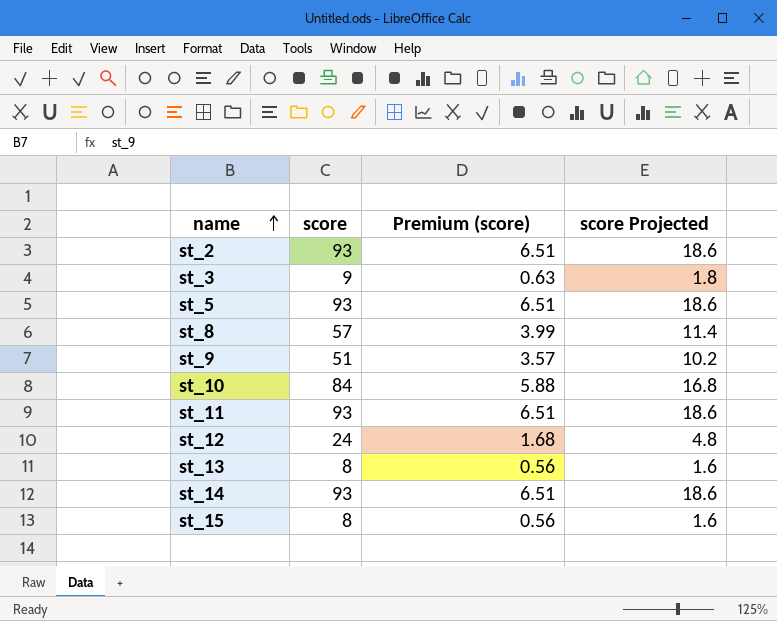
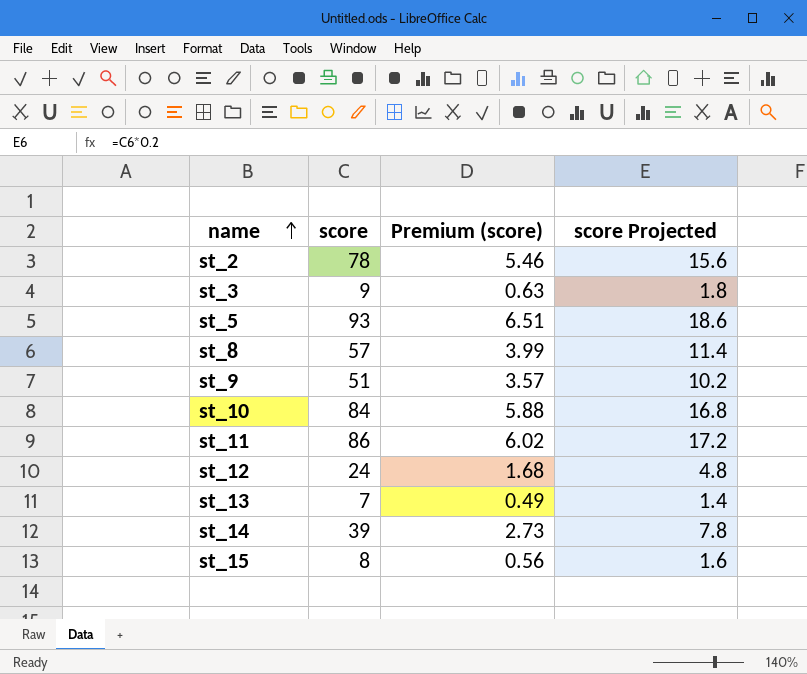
st_2 | score: 93 -> 78
st_2 | Premium (score): 6.51 -> 5.46
st_2 | score Projected: 18.6 -> 15.6
st_11 | score: 93 -> 86
st_11 | Premium (score): 6.51 -> 6.02
st_11 | score Projected: 18.6 -> 17.2
st_13 | score: 8 -> 7
st_13 | Premium (score): 0.56 -> 0.49
st_13 | score Projected: 1.6 -> 1.4
st_14 | score: 93 -> 39
st_14 | Premium (score): 6.51 -> 2.73
st_14 | score Projected: 18.6 -> 7.8

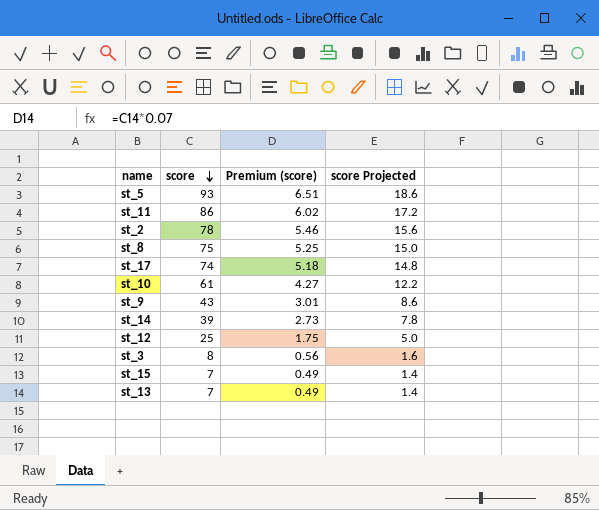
row order: name ascending -> score descending
st_8 | score: 57 -> 75
st_8 | Premium (score): 3.99 -> 5.25
st_8 | score Projected: 11.4 -> 15.0
row st_17: none -> 74 | 5.18 | 14.8
st_10 | score: 84 -> 61
st_10 | Premium (score): 5.88 -> 4.27
st_10 | score Projected: 16.8 -> 12.2
st_9 | score: 51 -> 43
st_9 | Premium (score): 3.57 -> 3.01
st_9 | score Projected: 10.2 -> 8.6
st_12 | score: 24 -> 25
st_12 | Premium (score): 1.68 -> 1.75
st_12 | score Projected: 4.8 -> 5.0
st_3 | score: 9 -> 8
st_3 | Premium (score): 0.63 -> 0.56
st_3 | score Projected: 1.8 -> 1.6
st_15 | score: 8 -> 7
st_15 | Premium (score): 0.56 -> 0.49
st_15 | score Projected: 1.6 -> 1.4

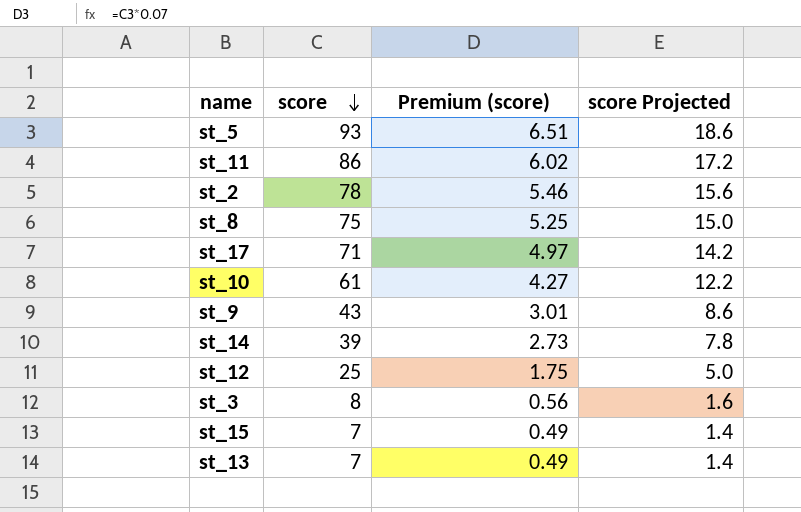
st_17 | score: 74 -> 71
st_17 | Premium (score): 5.18 -> 4.97
st_17 | score Projected: 14.8 -> 14.2

